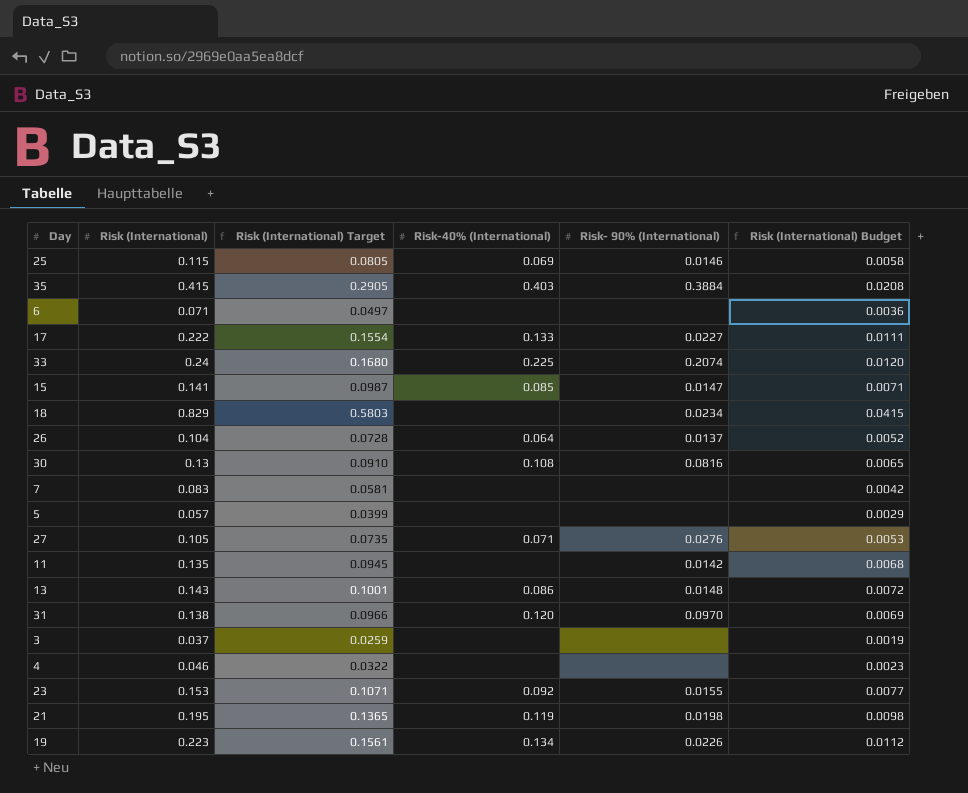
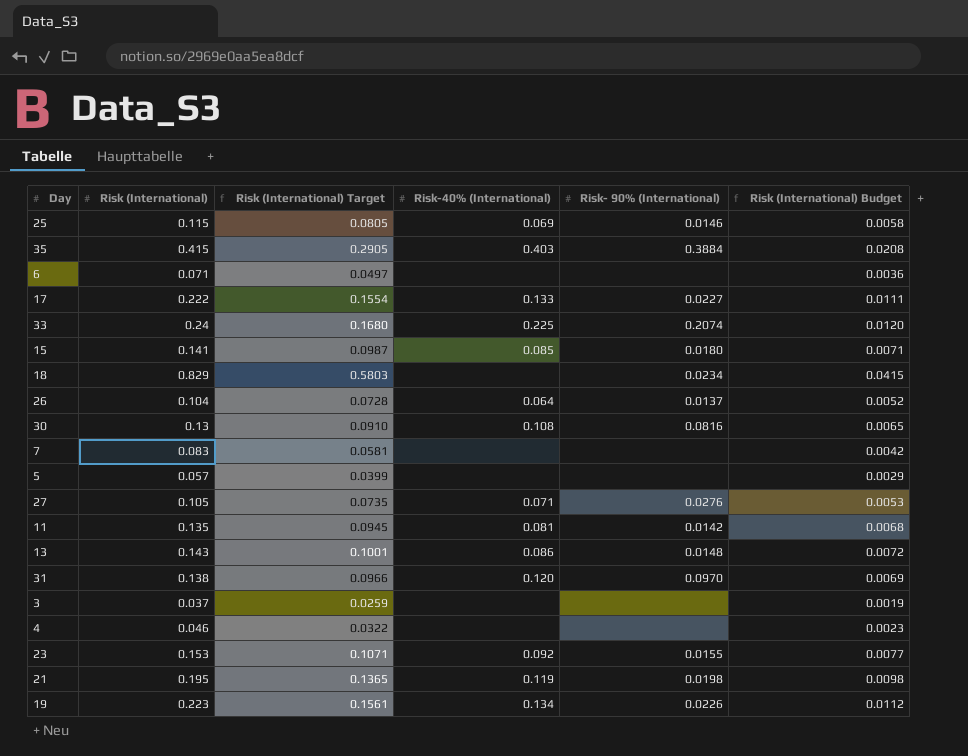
15 | Risk- 90% (International): 0.0147 -> 0.0180
11 | Risk-40% (International): none -> 0.081

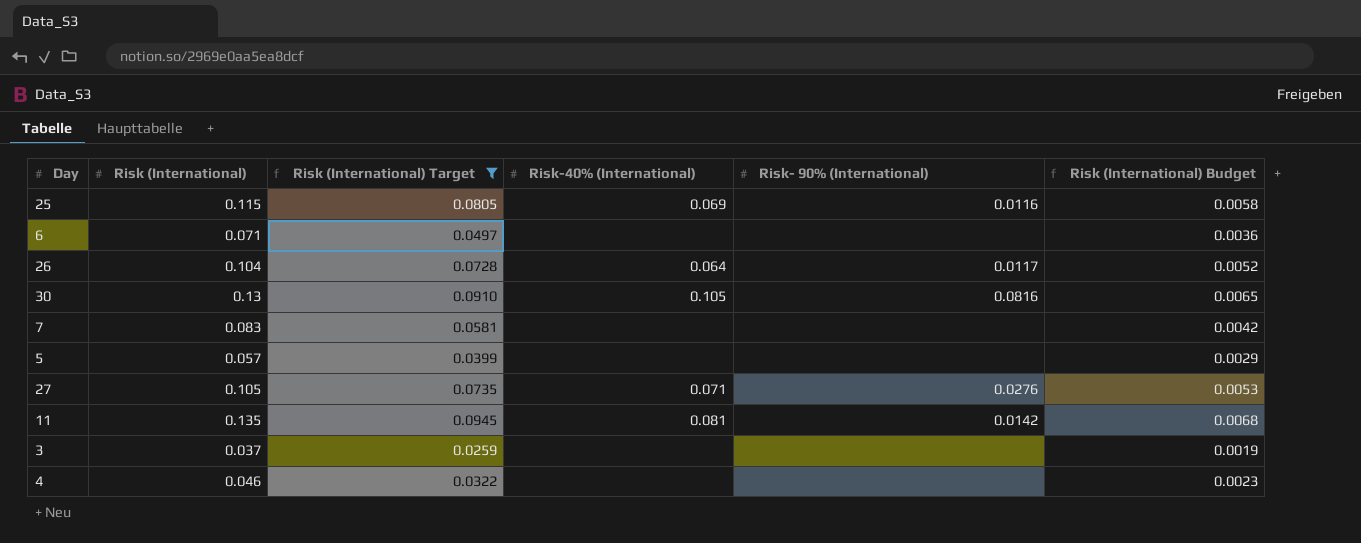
filter: none -> Risk (International) Target <= 0.0945
25 | Risk- 90% (International): 0.0146 -> 0.0116
26 | Risk- 90% (International): 0.0137 -> 0.0117
30 | Risk-40% (International): 0.108 -> 0.105

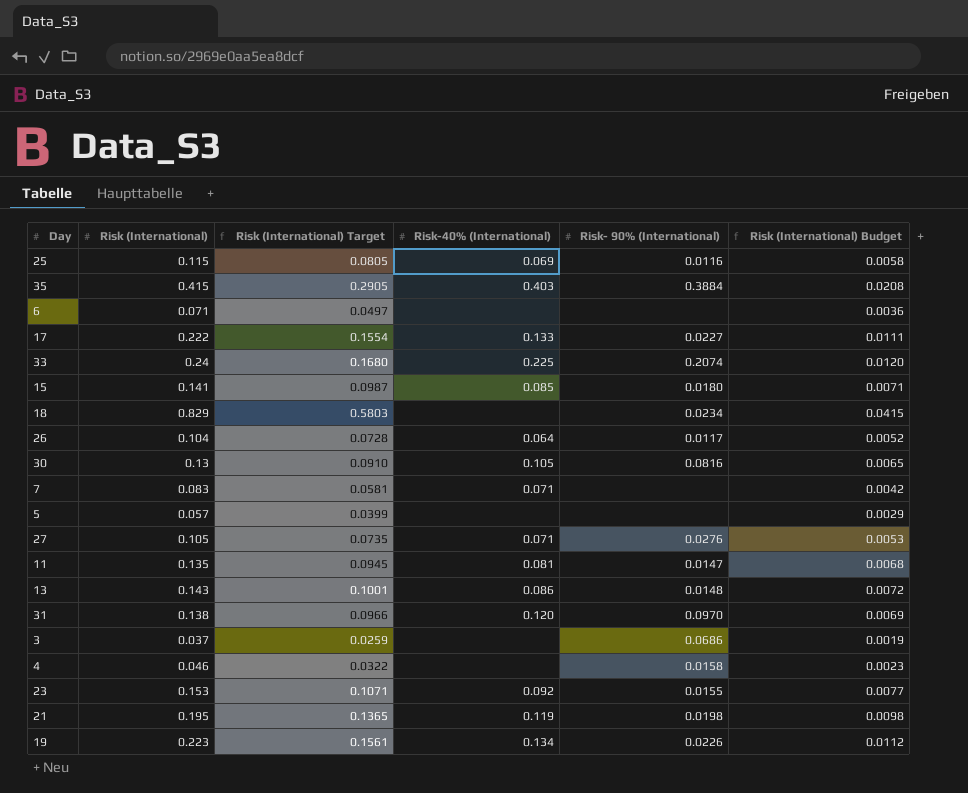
filter: Risk (International) Target <= 0.0945 -> none
7 | Risk-40% (International): none -> 0.071
11 | Risk- 90% (International): 0.0142 -> 0.0147
3 | Risk- 90% (International): none -> 0.0686
4 | Risk- 90% (International): none -> 0.0158

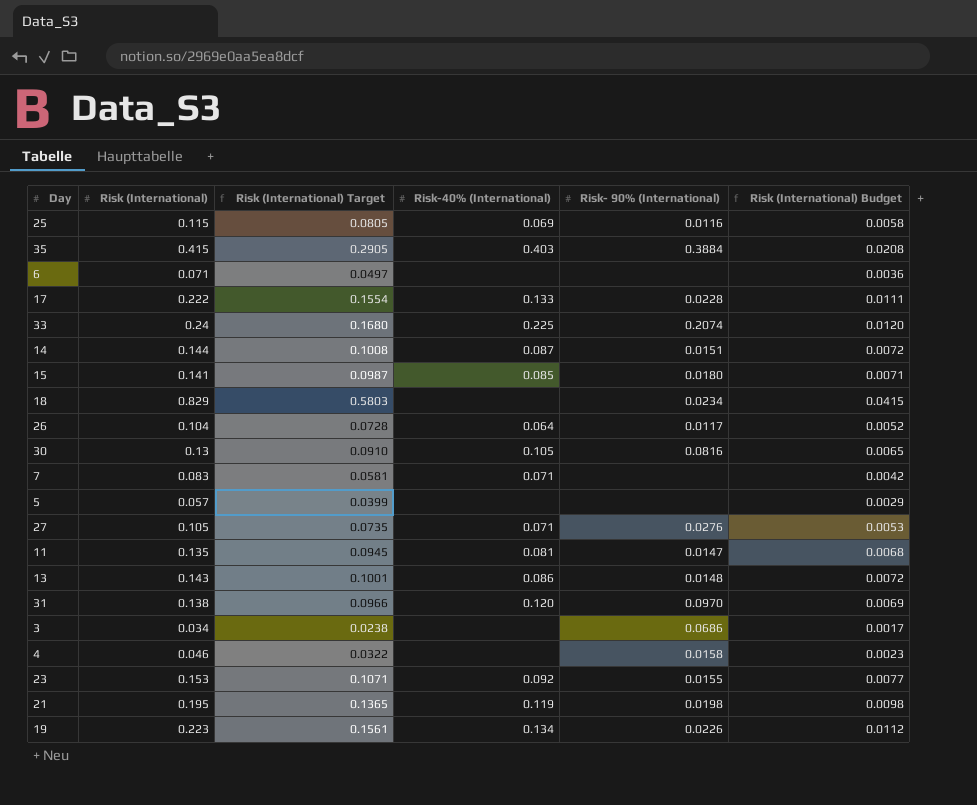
17 | Risk- 90% (International): 0.0227 -> 0.0228
row 14: none -> 0.144 | 0.1008 | 0.087 | 0.0151 | 0.0072
3 | Risk (International): 0.037 -> 0.034
3 | Risk (International) Target: 0.0259 -> 0.0238
3 | Risk (International) Budget: 0.0019 -> 0.0017

